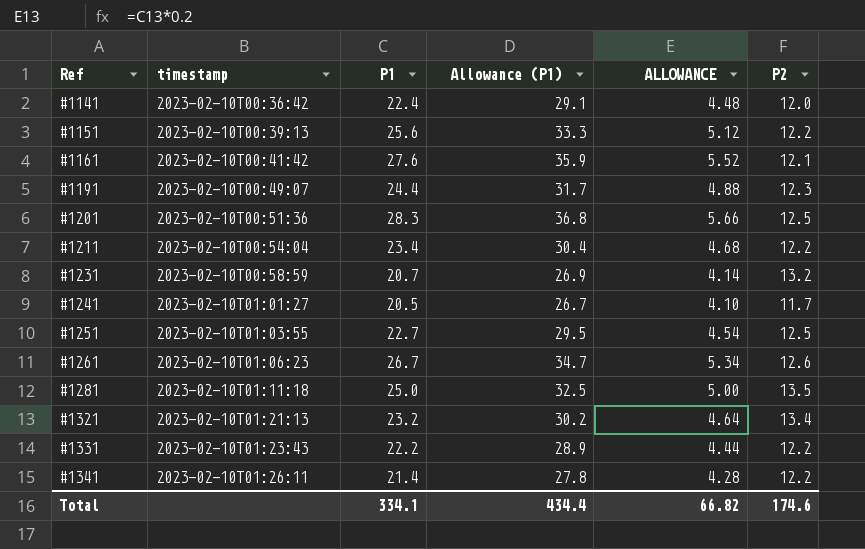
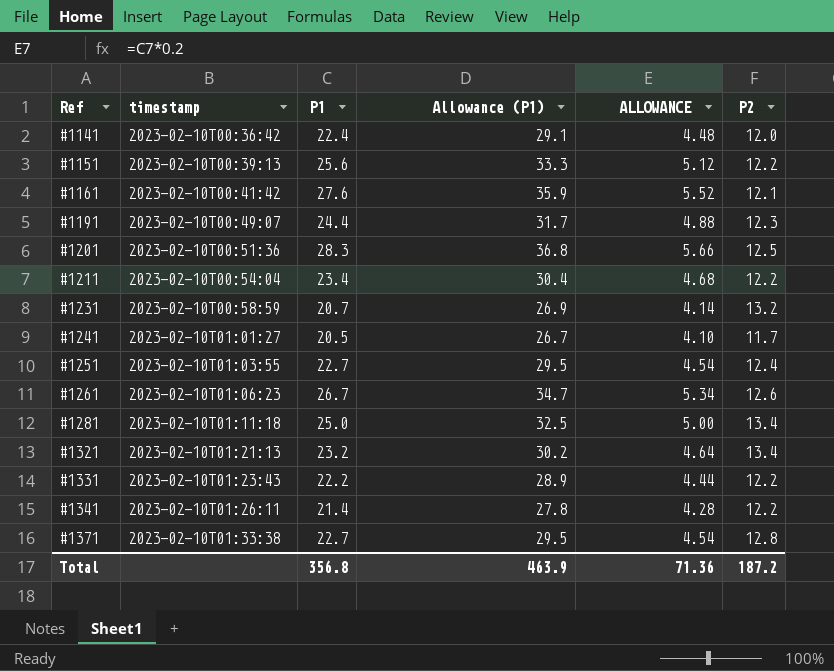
#1251 | P2: 12.5 -> 12.4
#1281 | P2: 13.5 -> 13.4
row #1371: none -> 2023-02-10T01:33:38 | 22.7 | 29.5 | 4.54 | 12.8
Total | P1: 334.1 -> 356.8
Total | Allowance (P1): 434.4 -> 463.9
Total | ALLOWANCE: 66.82 -> 71.36
Total | P2: 174.6 -> 187.2

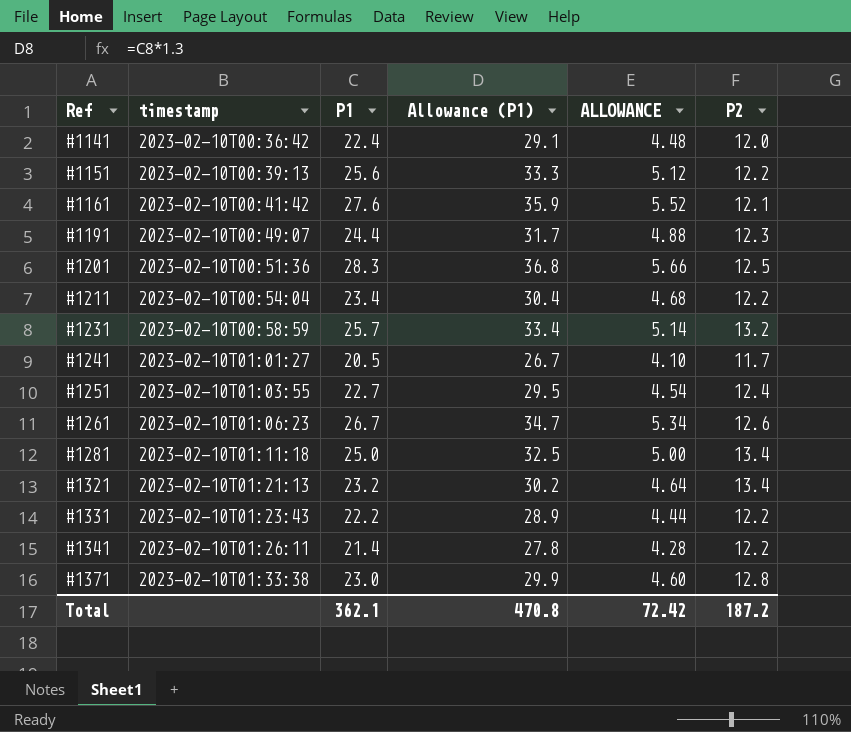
#1231 | P1: 20.7 -> 25.7
#1231 | Allowance (P1): 26.9 -> 33.4
#1231 | ALLOWANCE: 4.14 -> 5.14
#1371 | P1: 22.7 -> 23.0
#1371 | Allowance (P1): 29.5 -> 29.9
#1371 | ALLOWANCE: 4.54 -> 4.60
Total | P1: 356.8 -> 362.1
Total | Allowance (P1): 463.9 -> 470.8
Total | ALLOWANCE: 71.36 -> 72.42

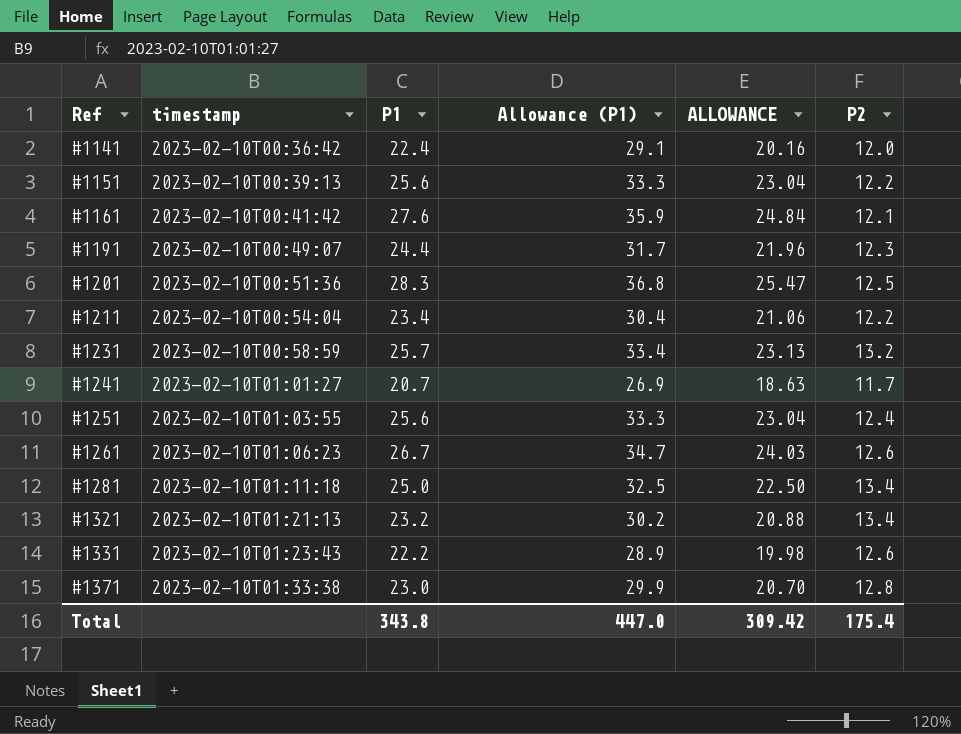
column ALLOWANCE | formula: [P1] * 0.2 -> [P1] * 0.9
row #1341: 2023-02-10T01:26:11 | 21.4 | 27.8 | 4.28 | 12.2 -> none
#1241 | P1: 20.5 -> 20.7
#1241 | Allowance (P1): 26.7 -> 26.9
#1251 | P1: 22.7 -> 25.6
#1251 | Allowance (P1): 29.5 -> 33.3
#1331 | P2: 12.2 -> 12.6
Total | P1: 362.1 -> 343.8
Total | Allowance (P1): 470.8 -> 447.0
Total | ALLOWANCE: 72.42 -> 309.42
Total | P2: 187.2 -> 175.4

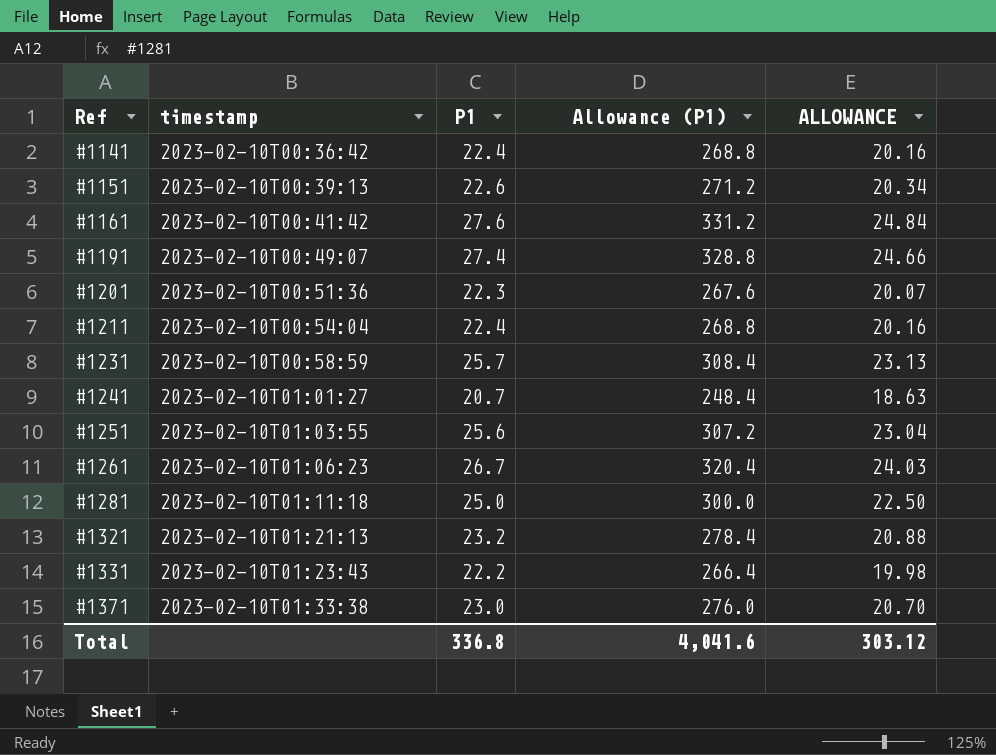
column P2 | position: 6 -> none
column Allowance (P1) | formula: [P1] * 1.3 -> [P1] * 12
#1151 | P1: 25.6 -> 22.6
#1151 | ALLOWANCE: 23.04 -> 20.34
#1191 | P1: 24.4 -> 27.4
#1191 | ALLOWANCE: 21.96 -> 24.66
#1201 | P1: 28.3 -> 22.3
#1201 | ALLOWANCE: 25.47 -> 20.07
#1211 | P1: 23.4 -> 22.4
#1211 | ALLOWANCE: 21.06 -> 20.16
Total | P1: 343.8 -> 336.8
Total | Allowance (P1): 447.0 -> 4,041.6
Total | ALLOWANCE: 309.42 -> 303.12

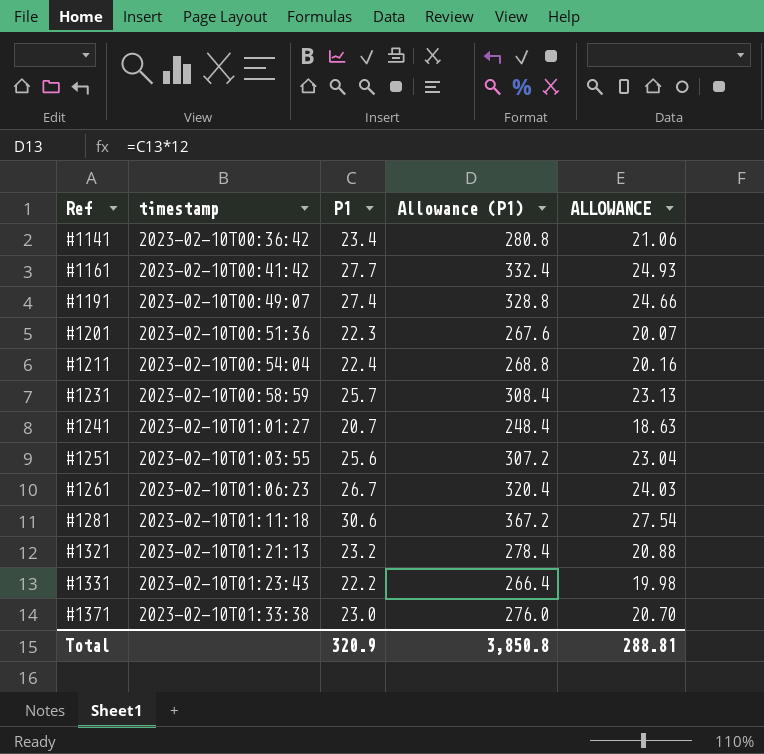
row #1151: 2023-02-10T00:39:13 | 22.6 | 271.2 | 20.34 -> none
#1141 | P1: 22.4 -> 23.4
#1141 | Allowance (P1): 268.8 -> 280.8
#1141 | ALLOWANCE: 20.16 -> 21.06
#1161 | P1: 27.6 -> 27.7
#1161 | Allowance (P1): 331.2 -> 332.4
#1161 | ALLOWANCE: 24.84 -> 24.93
#1281 | P1: 25.0 -> 30.6
#1281 | Allowance (P1): 300.0 -> 367.2
#1281 | ALLOWANCE: 22.50 -> 27.54
Total | P1: 336.8 -> 320.9
Total | Allowance (P1): 4,041.6 -> 3,850.8
Total | ALLOWANCE: 303.12 -> 288.81

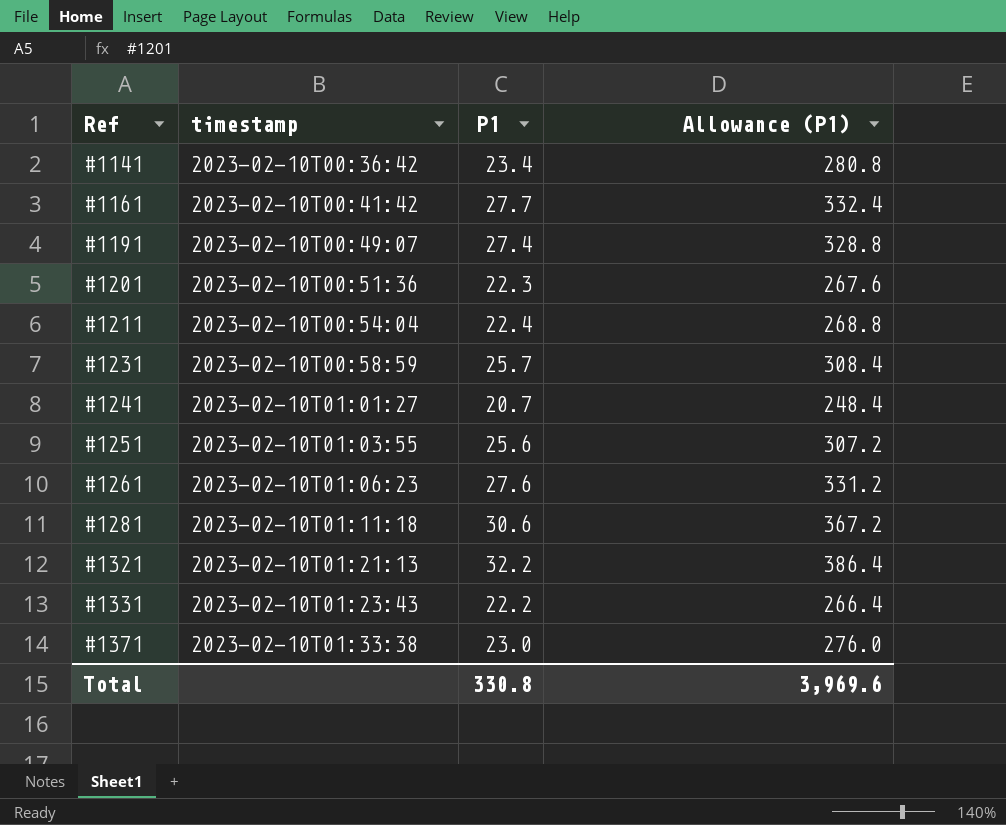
column ALLOWANCE | formula: [P1] * 0.9 -> none
#1261 | P1: 26.7 -> 27.6
#1261 | Allowance (P1): 320.4 -> 331.2
#1321 | P1: 23.2 -> 32.2
#1321 | Allowance (P1): 278.4 -> 386.4
Total | P1: 320.9 -> 330.8
Total | Allowance (P1): 3,850.8 -> 3,969.6

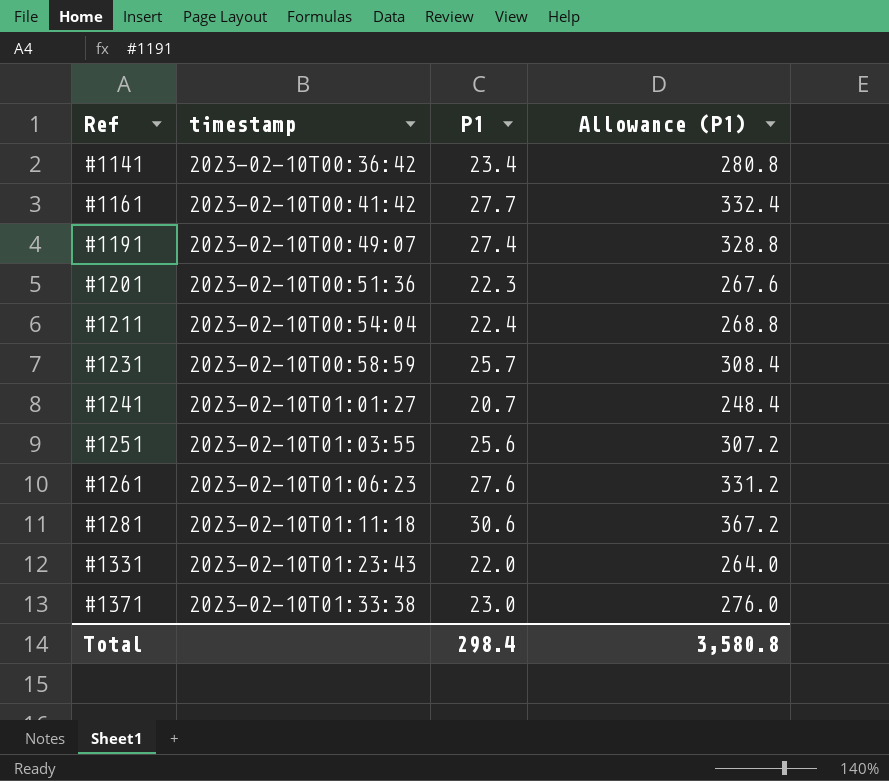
row #1321: 2023-02-10T01:21:13 | 32.2 | 386.4 -> none
#1331 | P1: 22.2 -> 22.0
#1331 | Allowance (P1): 266.4 -> 264.0
Total | P1: 330.8 -> 298.4
Total | Allowance (P1): 3,969.6 -> 3,580.8

